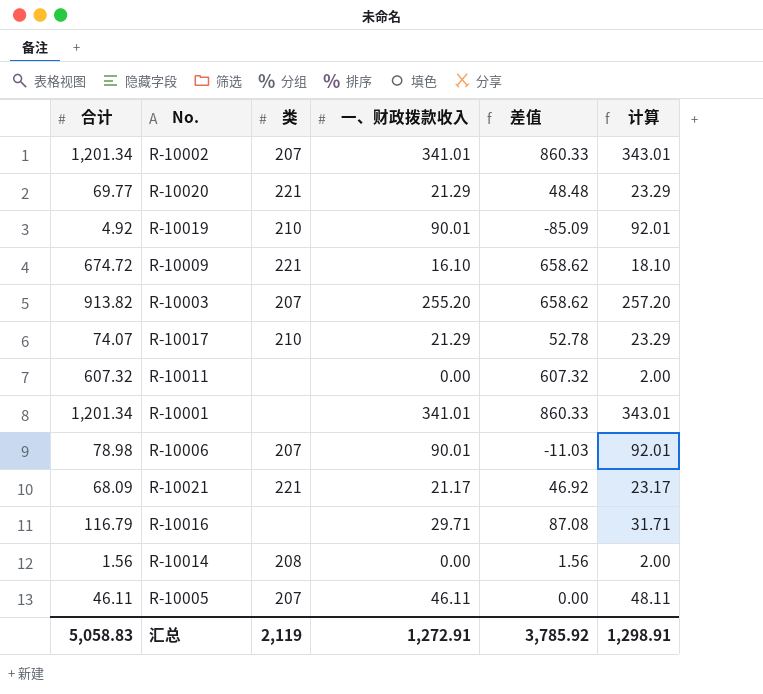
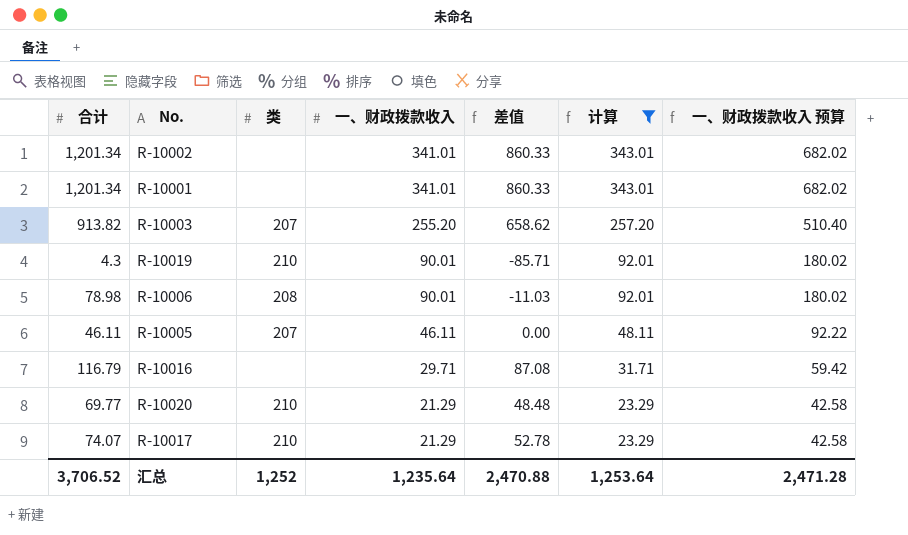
filter: none -> 计算 >= 23.29
row order: none -> 一、财政拨款收入 descending
column 一、财政拨款收入 预算 | formula: none -> [一、财政拨款收入] * 2
R-10002 | 类: 207 -> none
R-10019 | 合计: 4.92 -> 4.3
R-10019 | 差值: -85.09 -> -85.71
R-10006 | 类: 207 -> 208
R-10020 | 类: 221 -> 210
汇总 | 合计: 5,058.83 -> 3,706.52
汇总 | 类: 2,119 -> 1,252
汇总 | 一、财政拨款收入: 1,272.91 -> 1,235.64
汇总 | 差值: 3,785.92 -> 2,470.88
汇总 | 计算: 1,298.91 -> 1,253.64

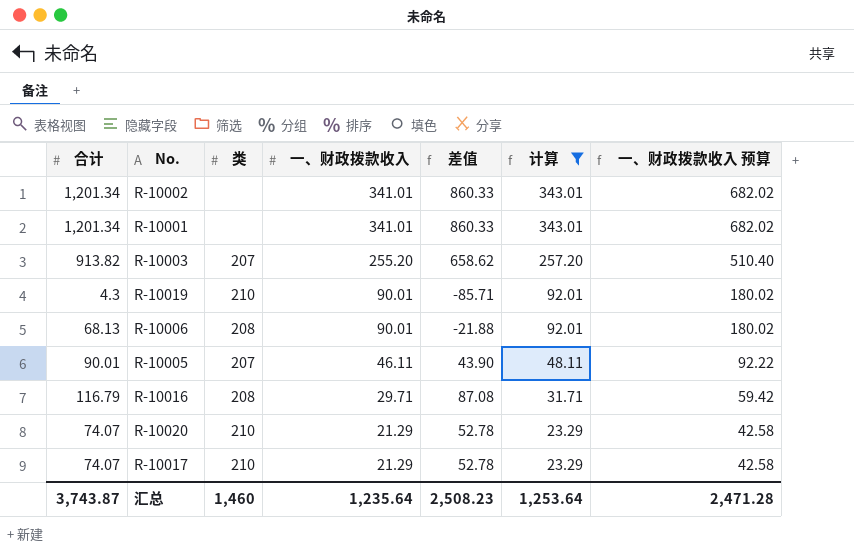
R-10006 | 合计: 78.98 -> 68.13
R-10006 | 差值: -11.03 -> -21.88
R-10005 | 合计: 46.11 -> 90.01
R-10005 | 差值: 0.00 -> 43.90
R-10016 | 类: none -> 208
R-10020 | 合计: 69.77 -> 74.07
R-10020 | 差值: 48.48 -> 52.78
汇总 | 合计: 3,706.52 -> 3,743.87
汇总 | 类: 1,252 -> 1,460
汇总 | 差值: 2,470.88 -> 2,508.23

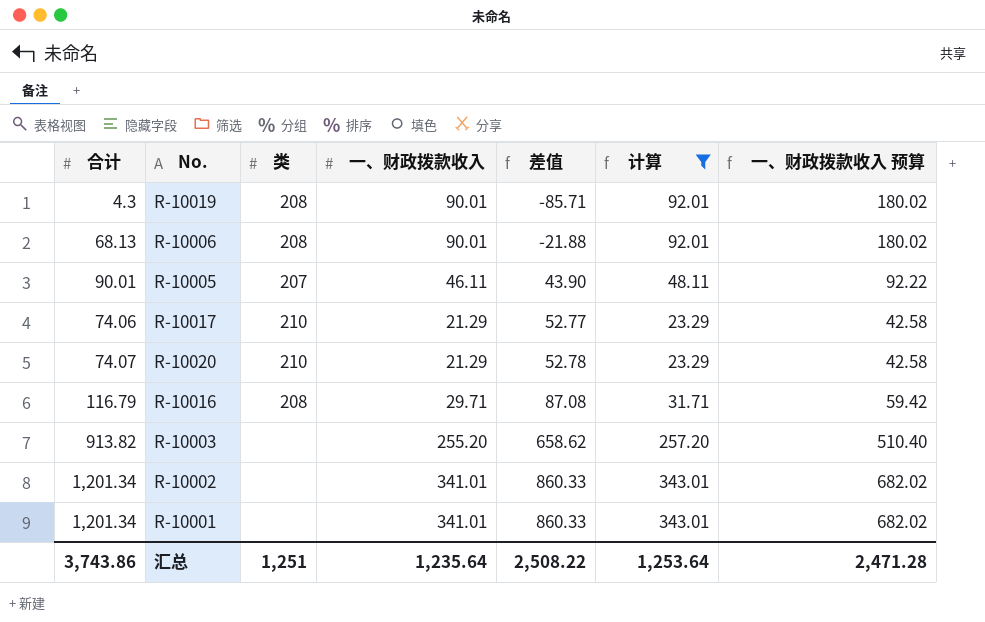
row order: 一、财政拨款收入 descending -> 差值 ascending
R-10019 | 类: 210 -> 208
R-10017 | 合计: 74.07 -> 74.06
R-10017 | 差值: 52.78 -> 52.77
R-10003 | 类: 207 -> none
汇总 | 合计: 3,743.87 -> 3,743.86
汇总 | 类: 1,460 -> 1,251
汇总 | 差值: 2,508.23 -> 2,508.22

